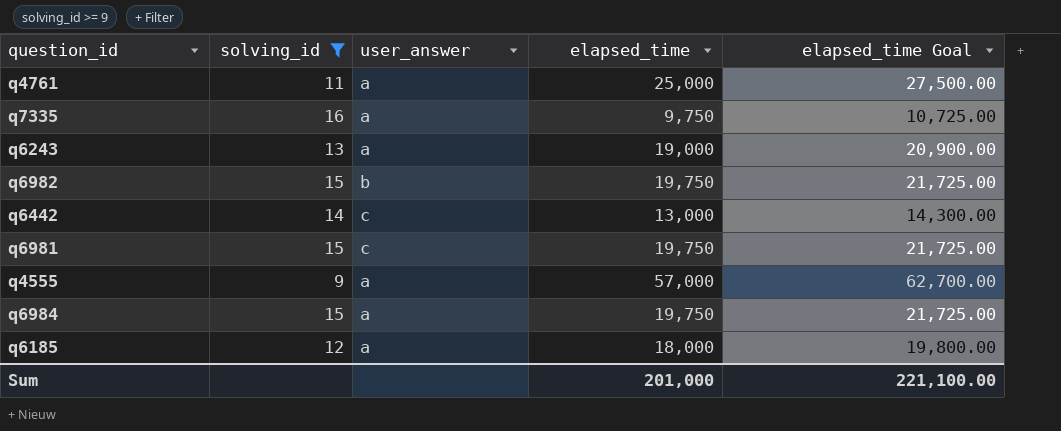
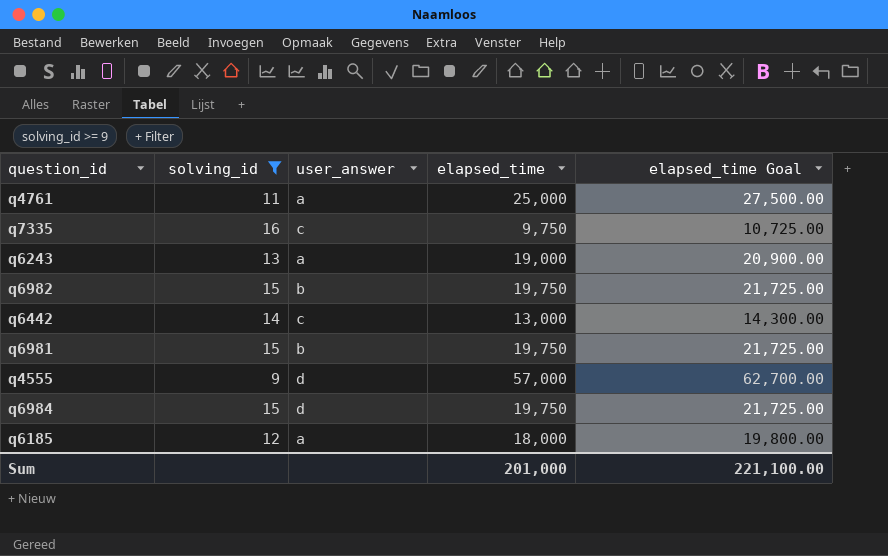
q7335 | user_answer: a -> c
q6981 | user_answer: c -> b
q4555 | user_answer: a -> d
q6984 | user_answer: a -> d

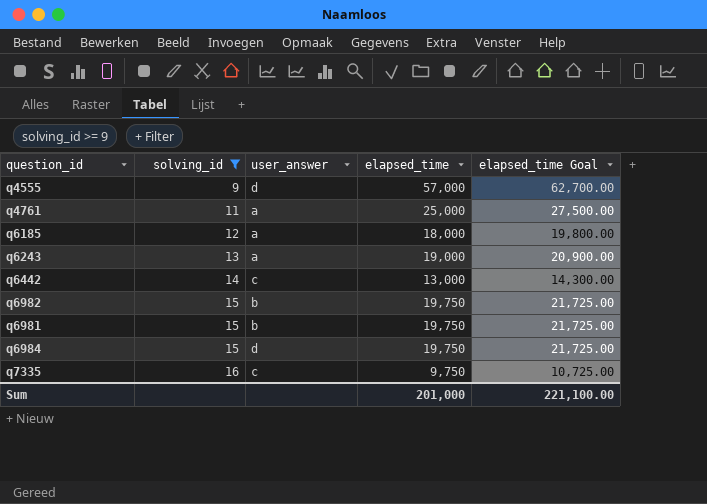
row order: none -> solving_id ascending

